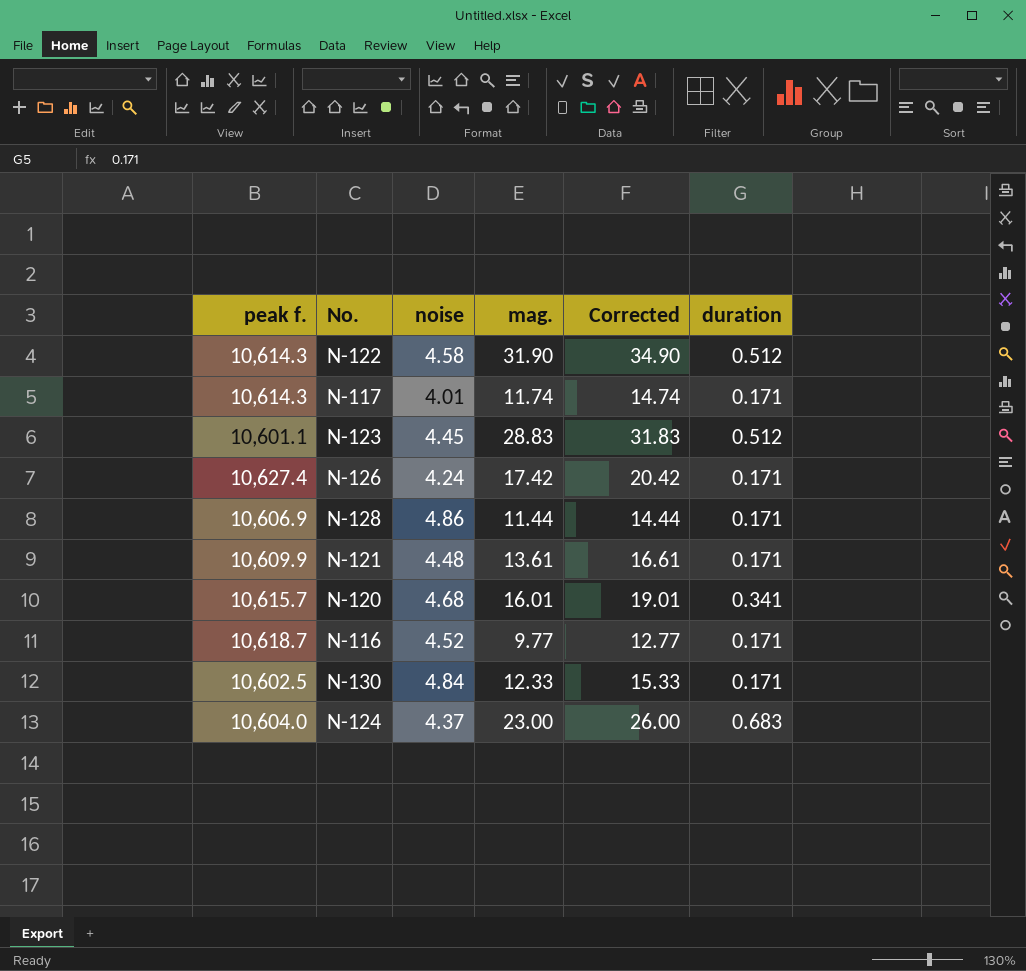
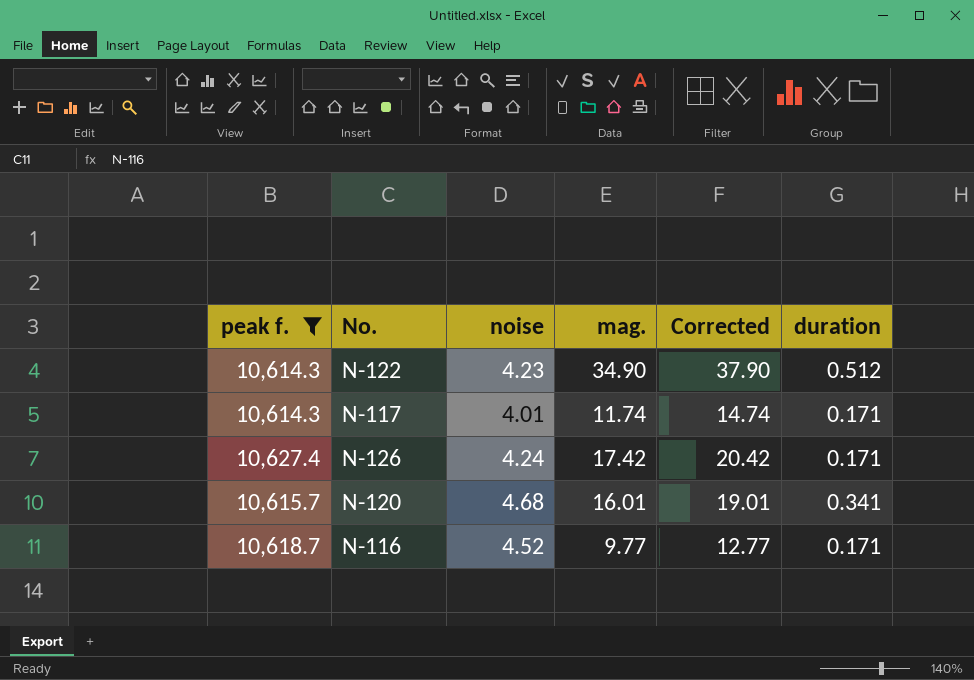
filter: none -> peak f. >= 10,614.3
N-122 | noise: 4.58 -> 4.23
N-122 | mag.: 31.90 -> 34.90
N-122 | Corrected: 34.90 -> 37.90

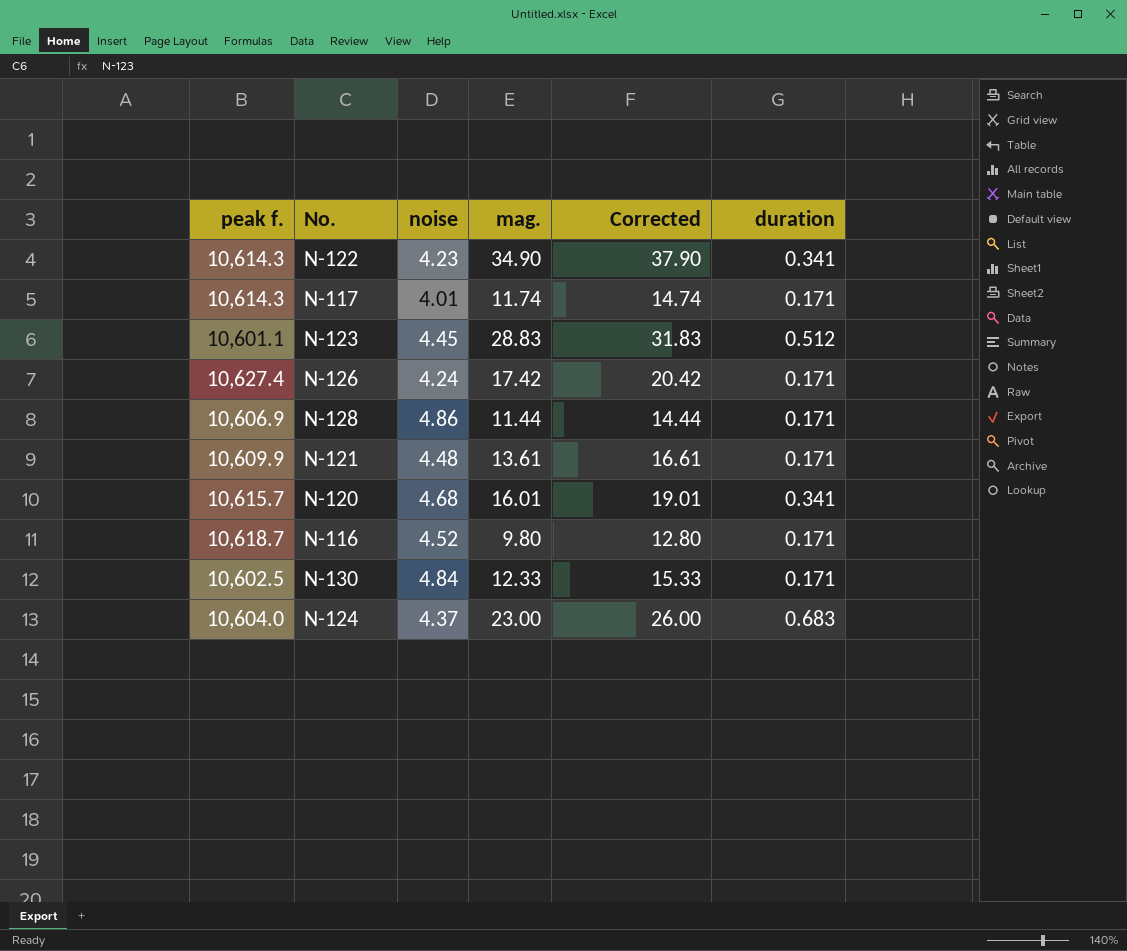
filter: peak f. >= 10,614.3 -> none
N-122 | duration: 0.512 -> 0.341
N-116 | mag.: 9.77 -> 9.80
N-116 | Corrected: 12.77 -> 12.80

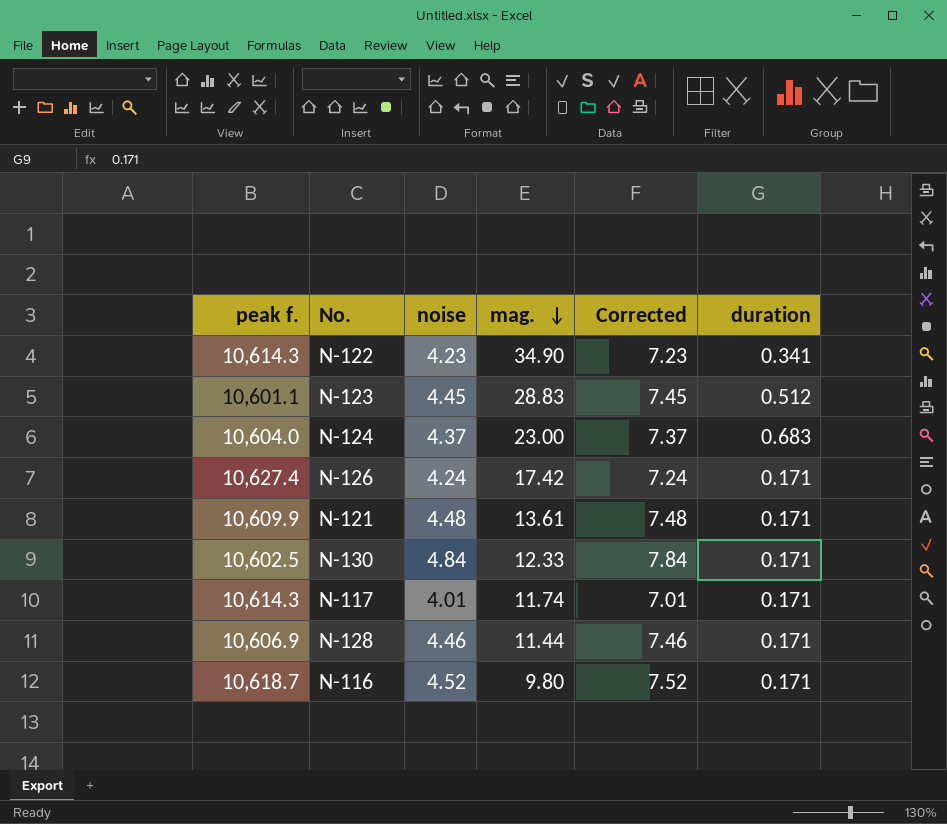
row order: none -> mag. descending
column Corrected | formula: [mag.] + 3 -> [noise] + 3
row N-120: 10,615.7 | 4.68 | 16.01 | 19.01 | 0.341 -> none
N-128 | noise: 4.86 -> 4.46

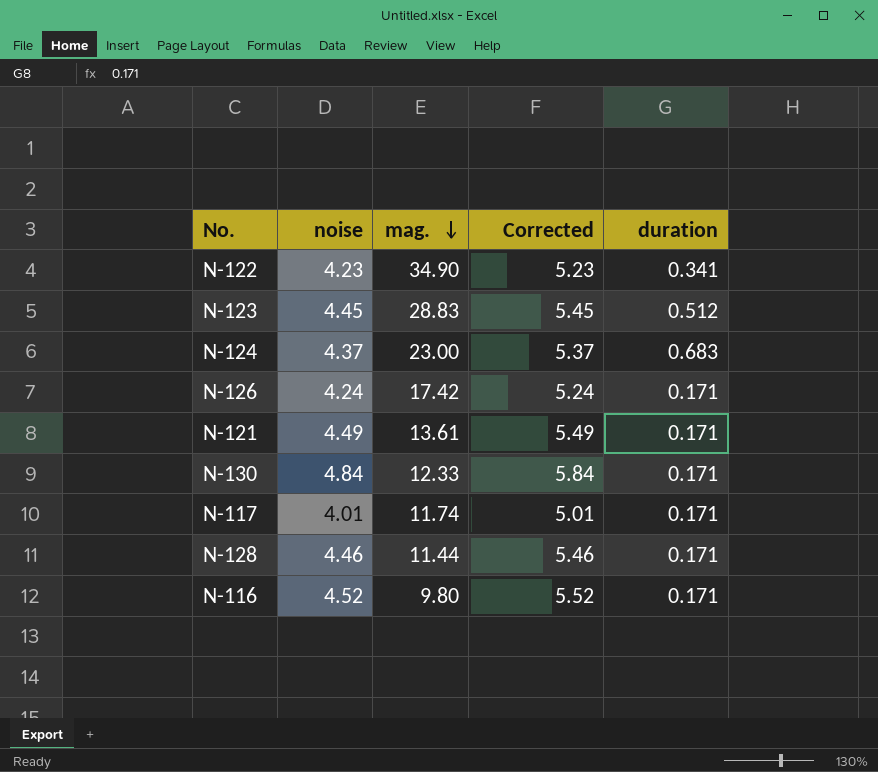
column peak f. | position: 1 -> none
column Corrected | formula: [noise] + 3 -> [noise] + 1
N-121 | noise: 4.48 -> 4.49

